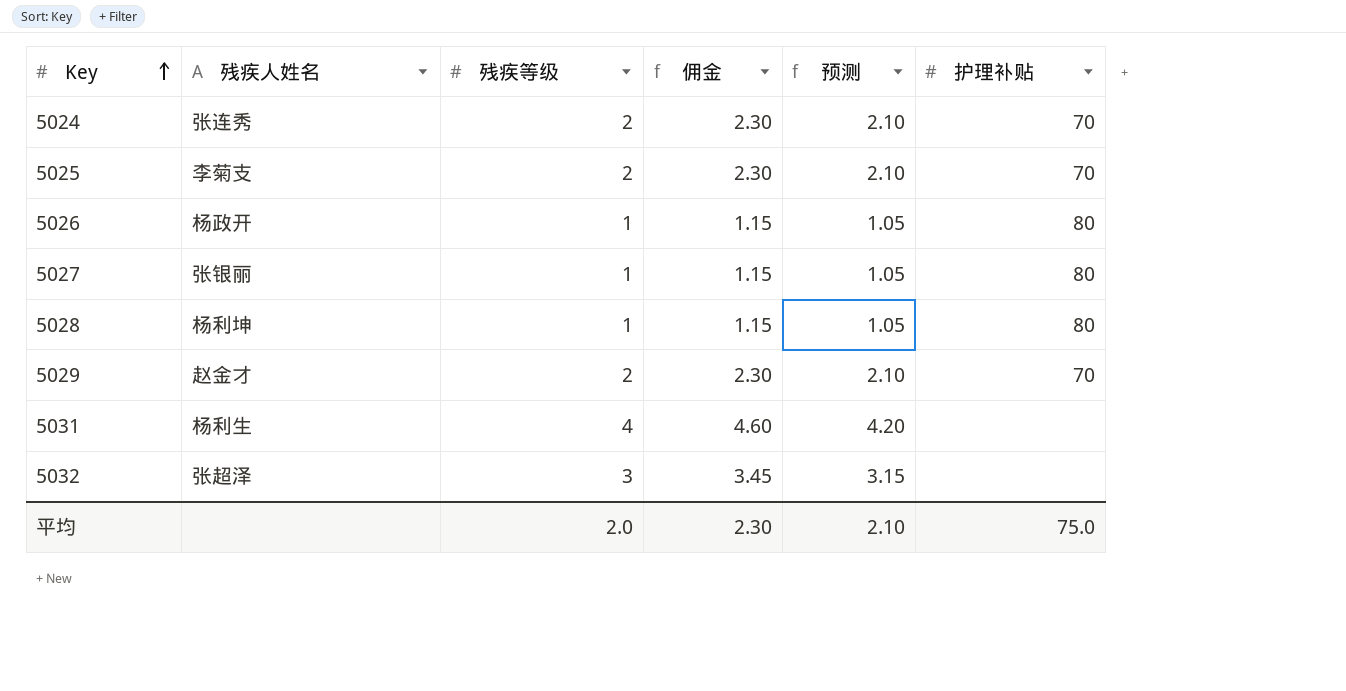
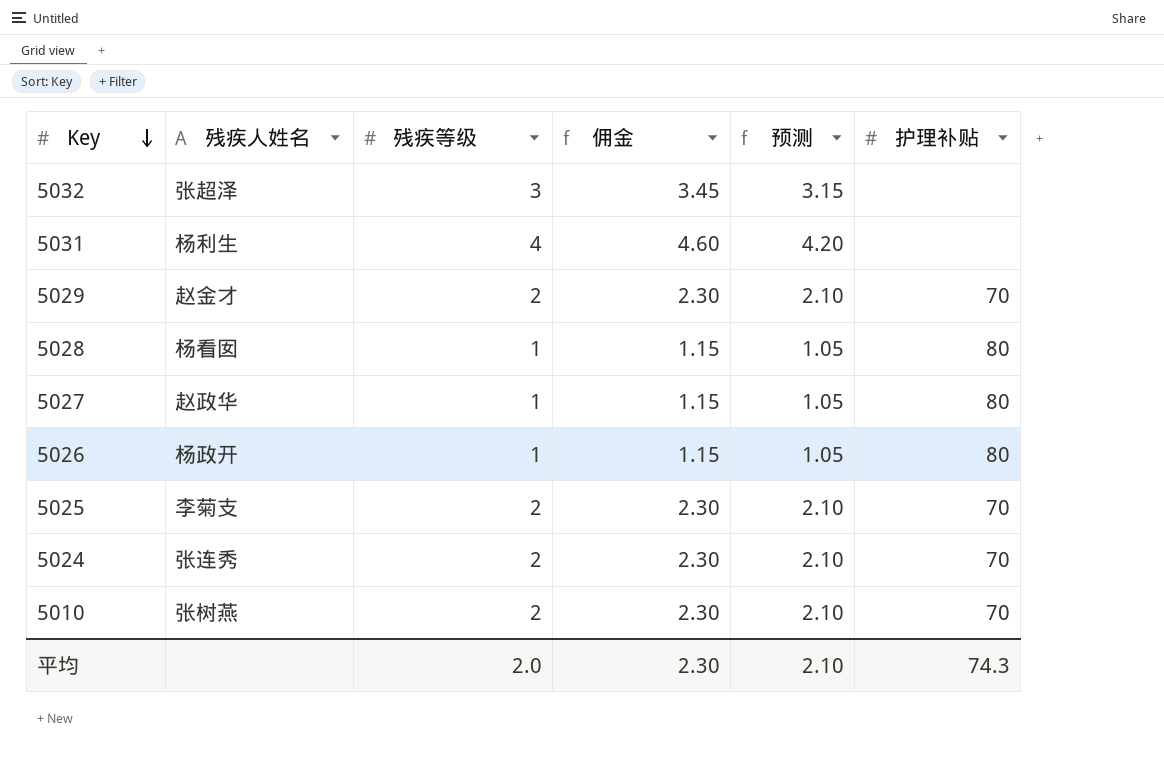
row order: Key ascending -> Key descending
5028 | 残疾人姓名: 杨利坤 -> 杨看囡
5027 | 残疾人姓名: 张银丽 -> 赵政华
row 5010: none -> 张树燕 | 2 | 2.30 | 2.10 | 70
平均 | 护理补贴: 75.0 -> 74.3

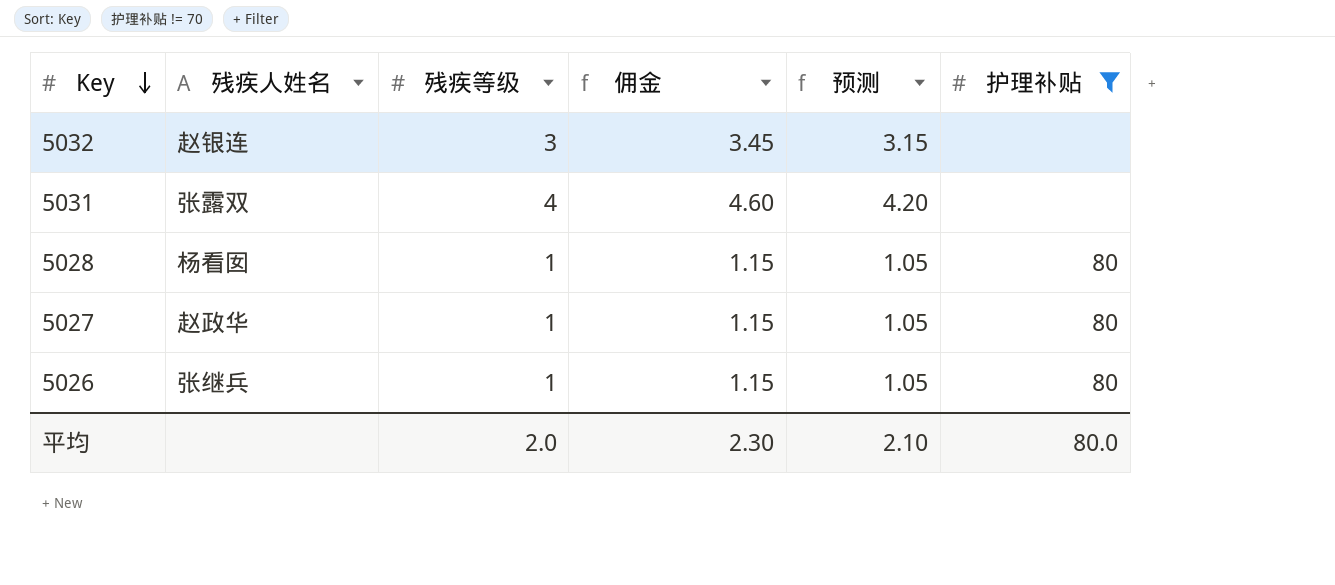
filter: none -> 护理补贴 != 70
5032 | 残疾人姓名: 张超泽 -> 赵银连
5031 | 残疾人姓名: 杨利生 -> 张露双
5026 | 残疾人姓名: 杨政开 -> 张继兵
平均 | 护理补贴: 74.3 -> 80.0

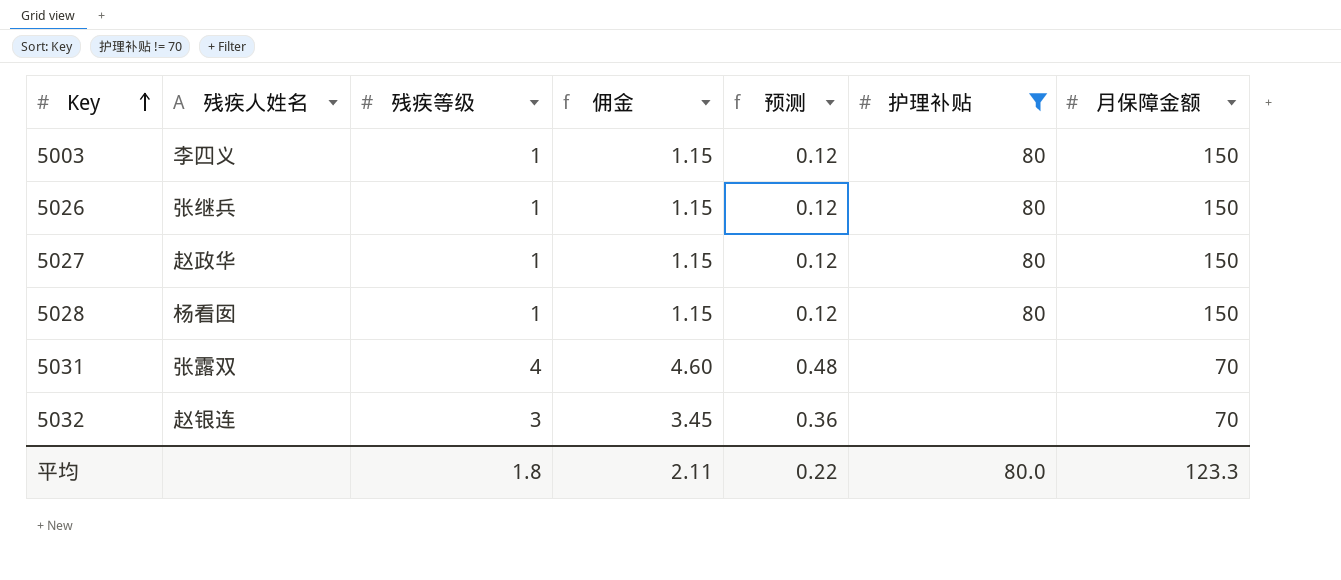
row order: Key descending -> Key ascending
column 预测 | formula: [残疾等级] * 1.05 -> [残疾等级] * 0.12
column 月保障金额 | position: none -> 7
row 5003: none -> 李四义 | 1 | 1.15 | 0.12 | 80 | 150
平均 | 残疾等级: 2.0 -> 1.8
平均 | 佣金: 2.30 -> 2.11
平均 | 预测: 2.10 -> 0.22

